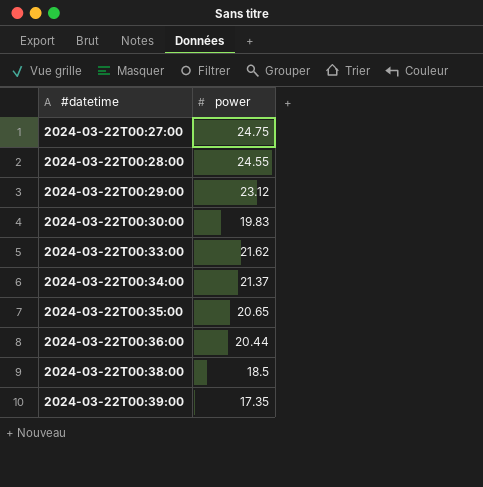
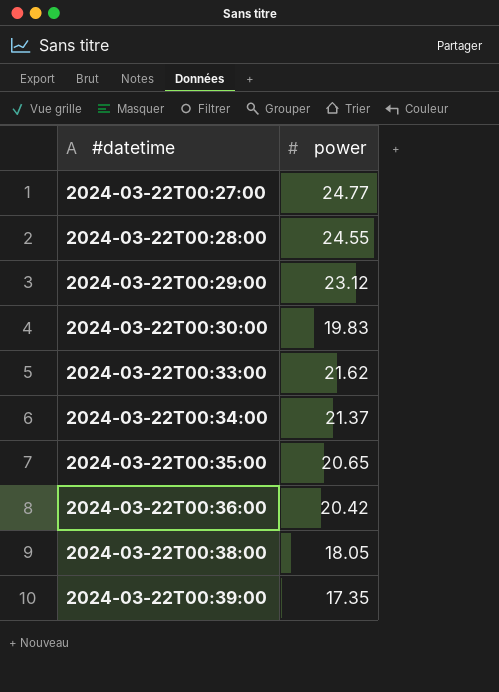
2024-03-22T00:27:00 | power: 24.75 -> 24.77
2024-03-22T00:36:00 | power: 20.44 -> 20.42
2024-03-22T00:38:00 | power: 18.5 -> 18.05

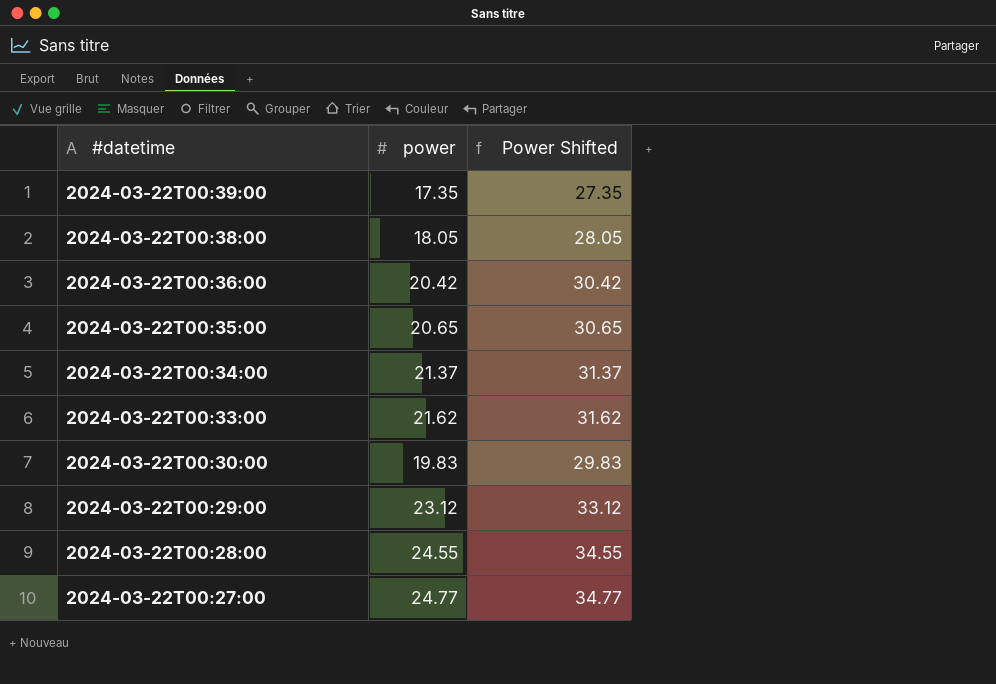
row order: #datetime ascending -> #datetime descending
column Power Shifted | formula: none -> [power] + 10

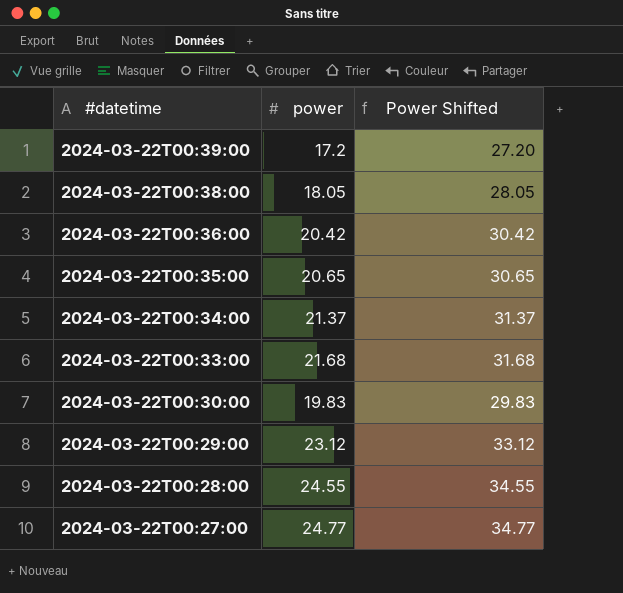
2024-03-22T00:39:00 | power: 17.35 -> 17.2
2024-03-22T00:39:00 | Power Shifted: 27.35 -> 27.20
2024-03-22T00:33:00 | power: 21.62 -> 21.68
2024-03-22T00:33:00 | Power Shifted: 31.62 -> 31.68

